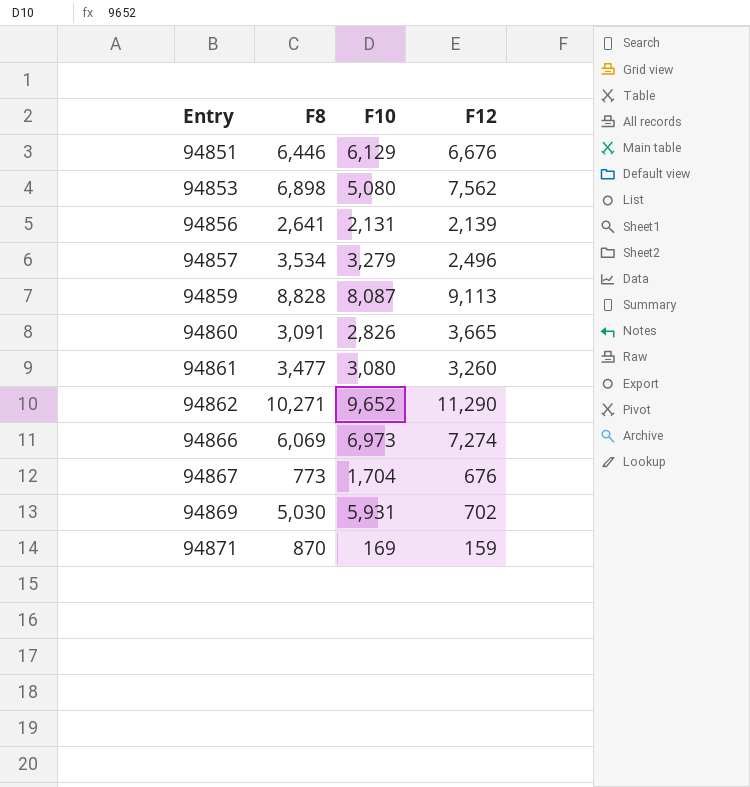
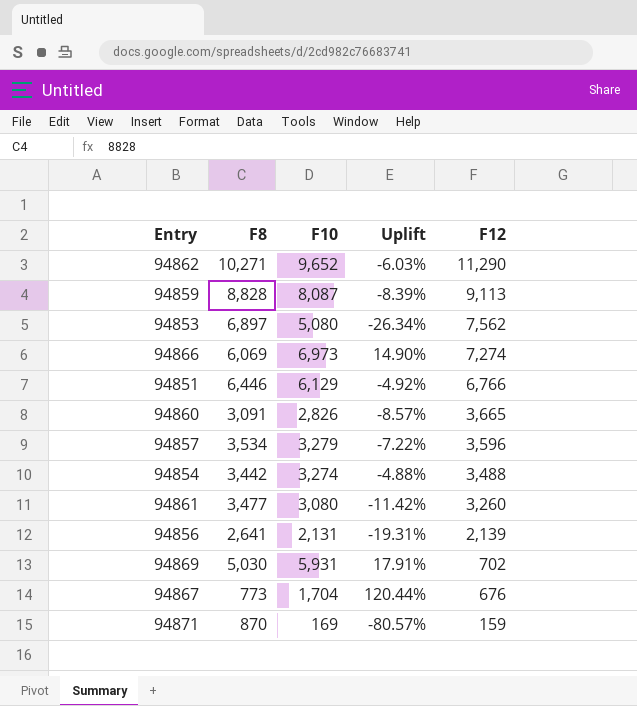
row order: Entry ascending -> F12 descending
column Uplift | formula: none -> ([F10] - [F8]) / [F8]
94853 | F8: 6,898 -> 6,897
94851 | F12: 6,676 -> 6,766
94857 | F12: 2,496 -> 3,596
row 94854: none -> 3,442 | 3,274 | -4.88% | 3,488

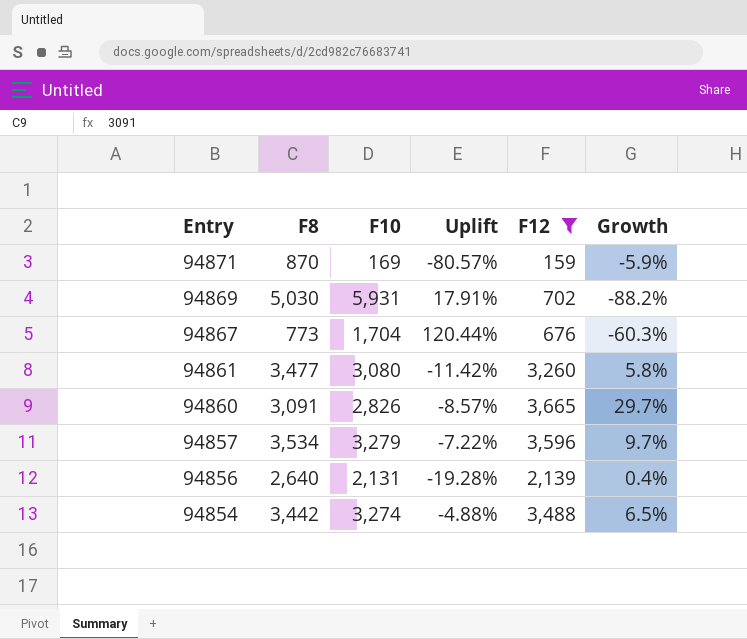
filter: none -> F12 <= 3,665
row order: F12 descending -> Entry descending
column Growth | formula: none -> ([F12] - [F10]) / [F10]
94856 | F8: 2,641 -> 2,640
94856 | Uplift: -19.31% -> -19.28%

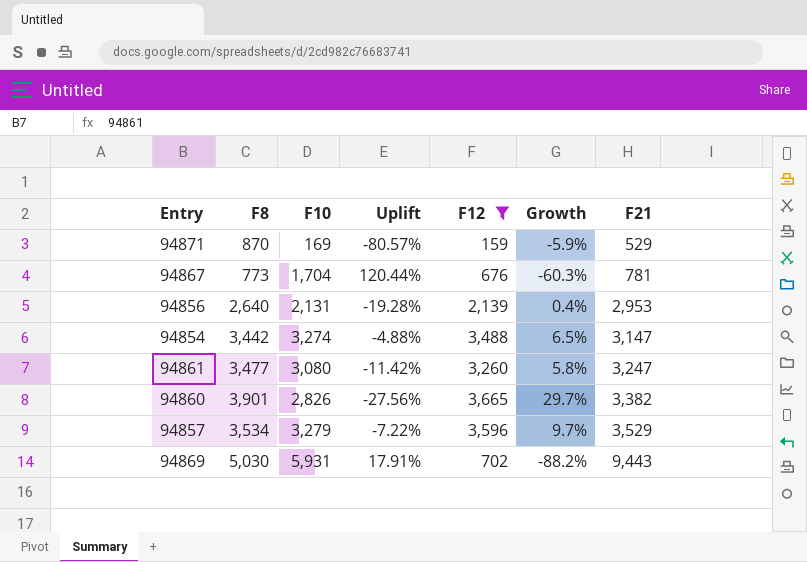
row order: Entry descending -> F21 ascending
column F21 | position: none -> 7
94860 | F8: 3,091 -> 3,901
94860 | Uplift: -8.57% -> -27.56%

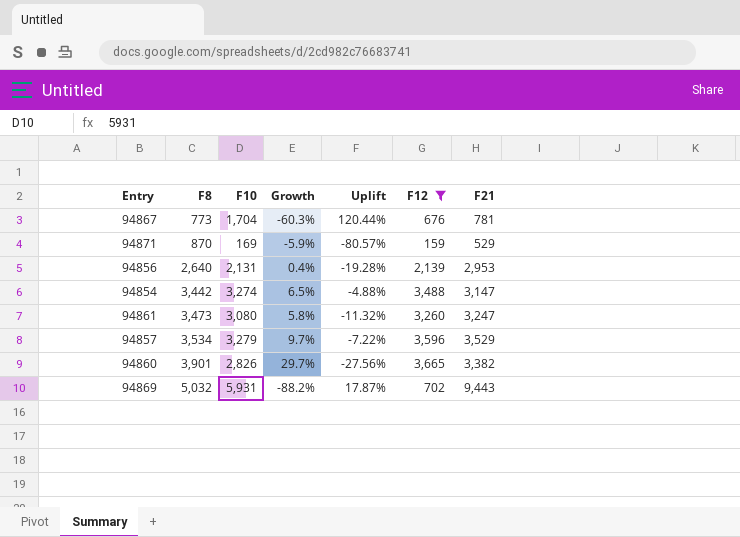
row order: F21 ascending -> F8 ascending
column Growth | position: 6 -> 4
94861 | F8: 3,477 -> 3,473
94861 | Uplift: -11.42% -> -11.32%
94869 | F8: 5,030 -> 5,032
94869 | Uplift: 17.91% -> 17.87%

